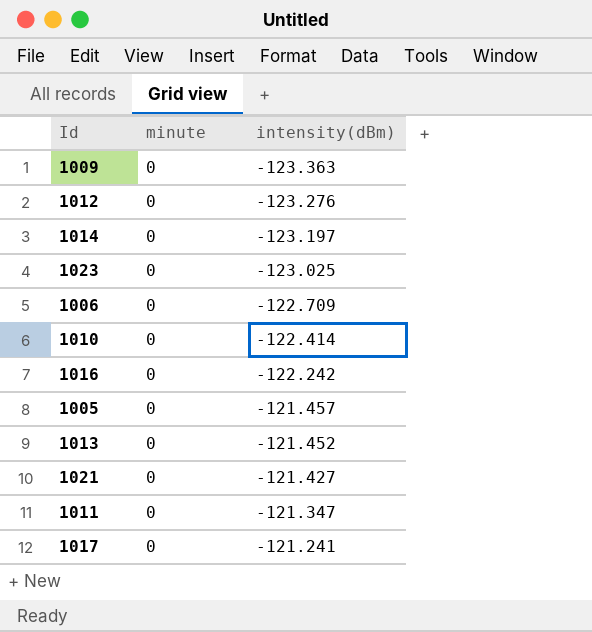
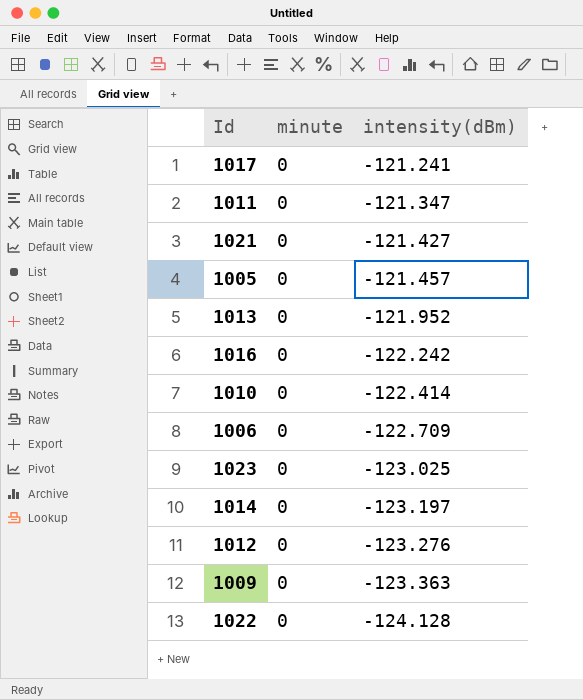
row order: intensity(dBm) ascending -> intensity(dBm) descending
1013 | intensity(dBm): -121.452 -> -121.952
row 1022: none -> 0 | -124.128

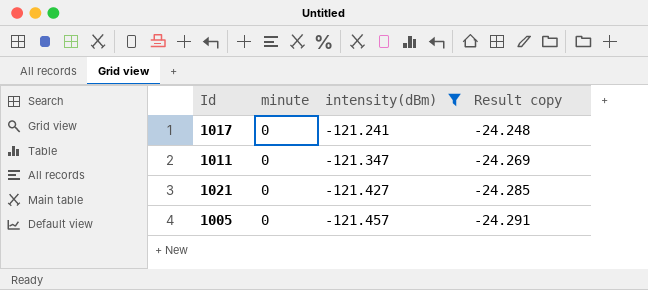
filter: none -> intensity(dBm) >= -121.457
column Result copy | formula: none -> [intensity(dBm)] * 0.2

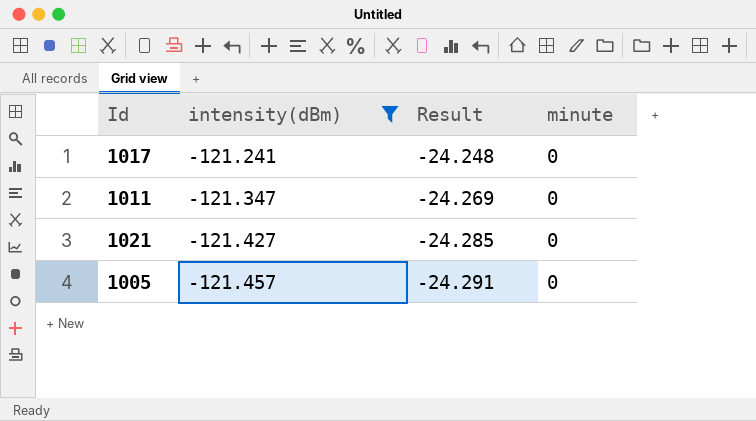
column name: Result copy -> Result
column minute | position: 2 -> 4

